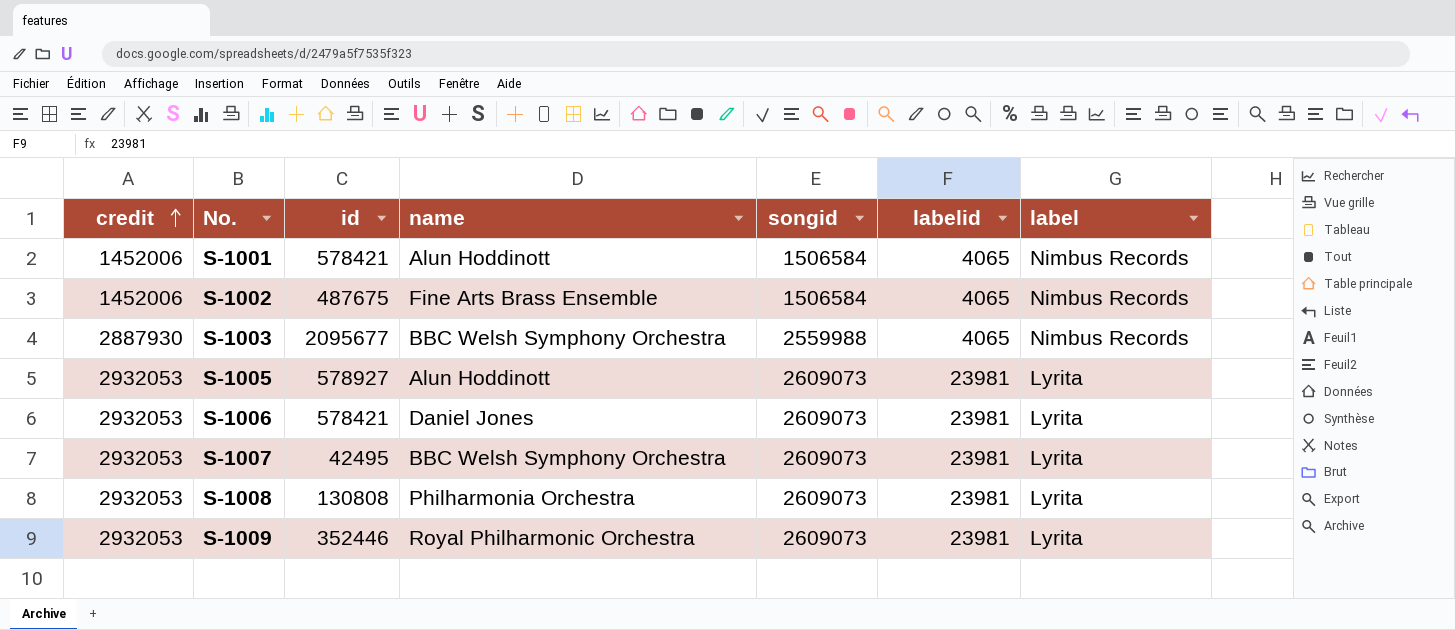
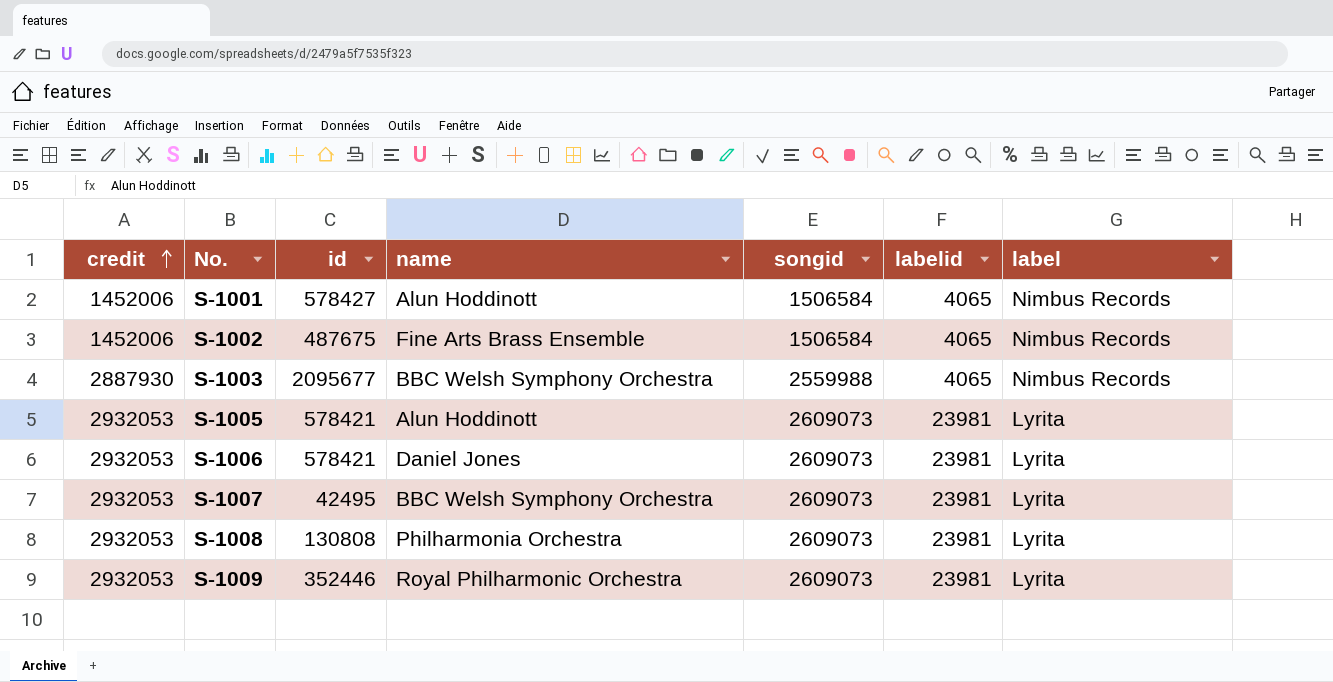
S-1001 | id: 578421 -> 578427
S-1005 | id: 578927 -> 578421

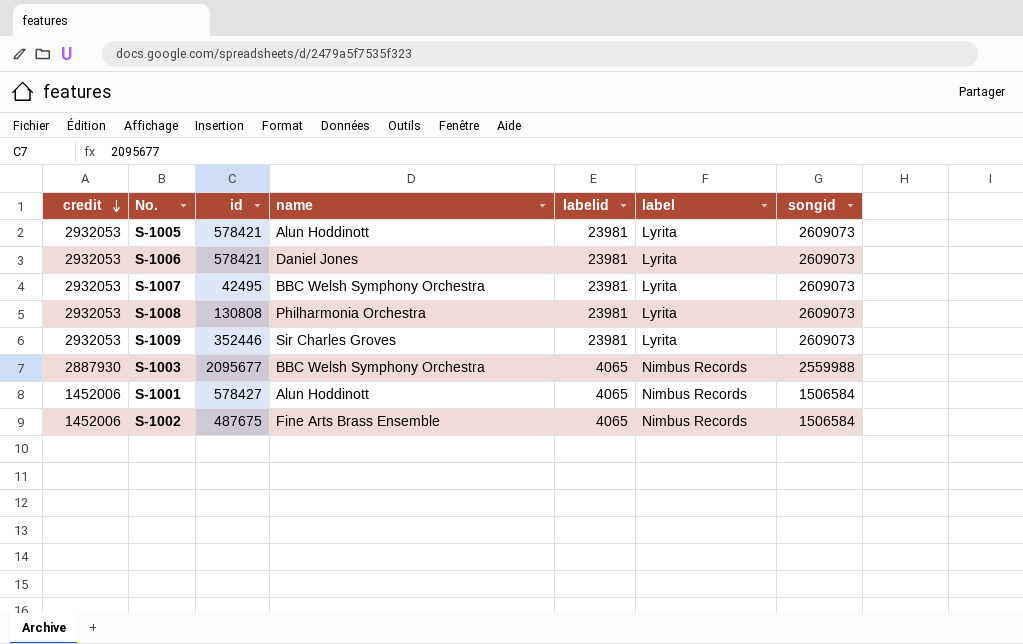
row order: credit ascending -> credit descending
column songid | position: 5 -> 7
S-1009 | name: Royal Philharmonic Orchestra -> Sir Charles Groves

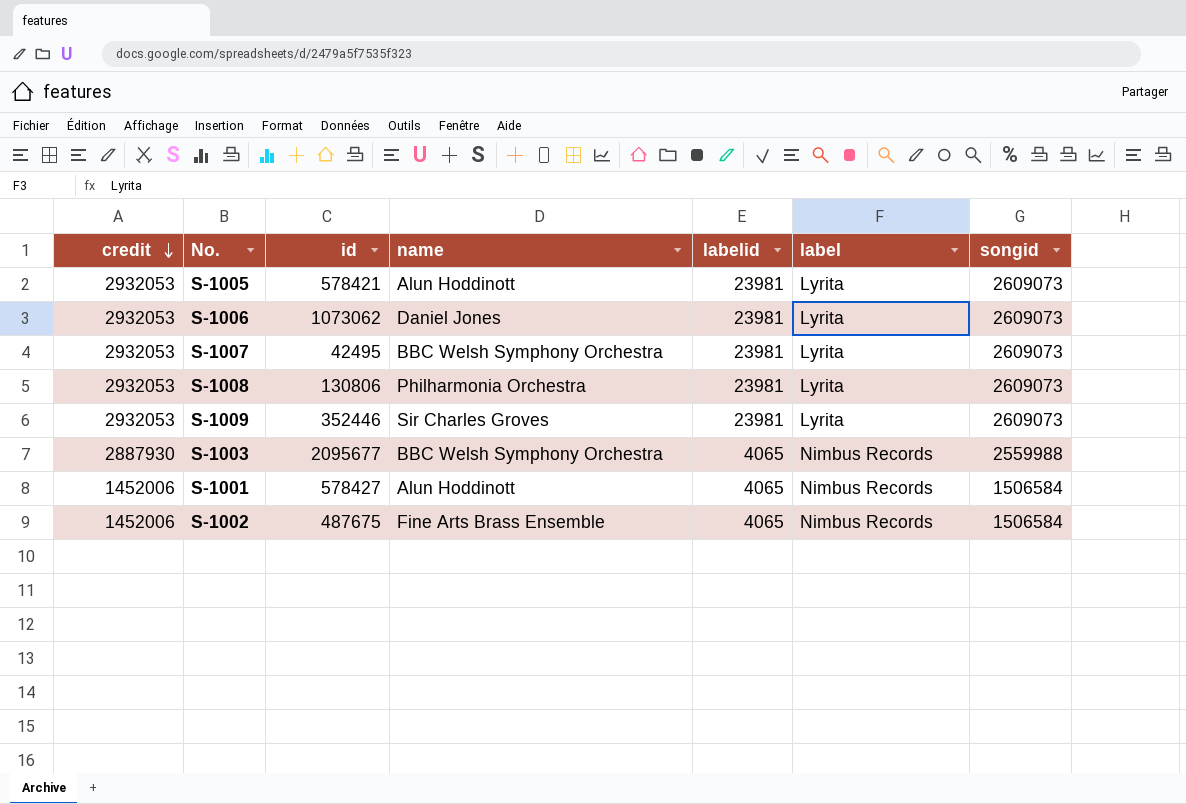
S-1006 | id: 578421 -> 1073062
S-1008 | id: 130808 -> 130806

